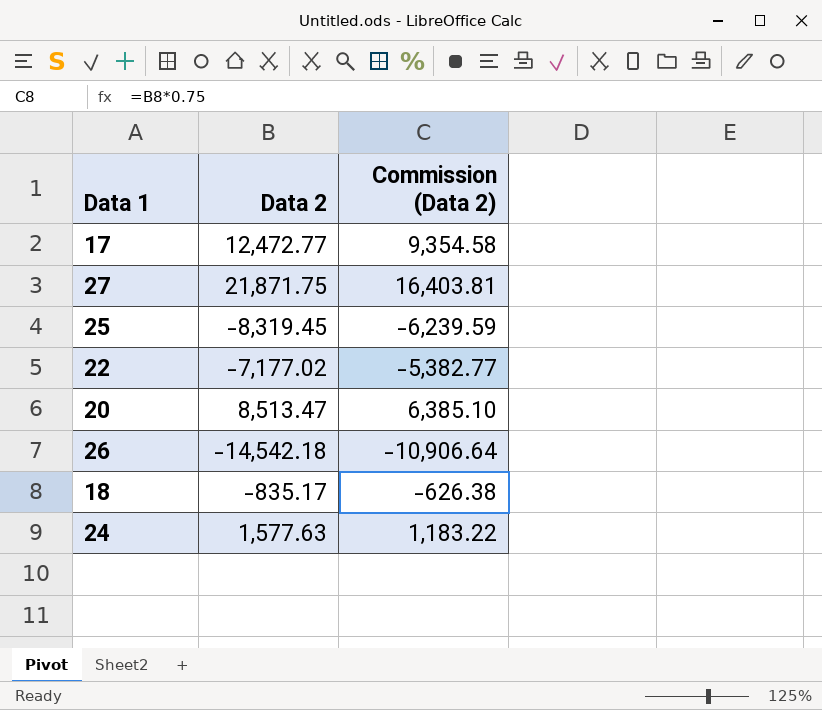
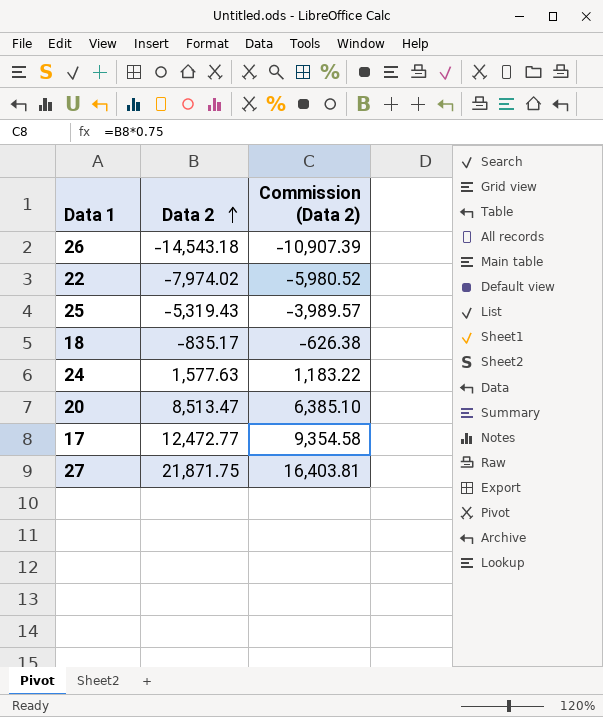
row order: none -> Data 2 ascending
26 | Data 2: -14,542.18 -> -14,543.18
26 | Commission (Data 2): -10,906.64 -> -10,907.39
22 | Data 2: -7,177.02 -> -7,974.02
22 | Commission (Data 2): -5,382.77 -> -5,980.52
25 | Data 2: -8,319.45 -> -5,319.43
25 | Commission (Data 2): -6,239.59 -> -3,989.57

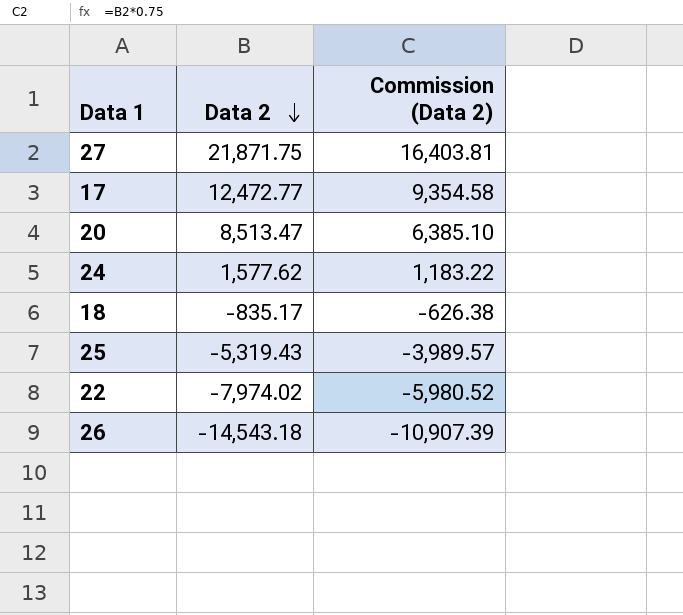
row order: Data 2 ascending -> Data 2 descending
24 | Data 2: 1,577.63 -> 1,577.62

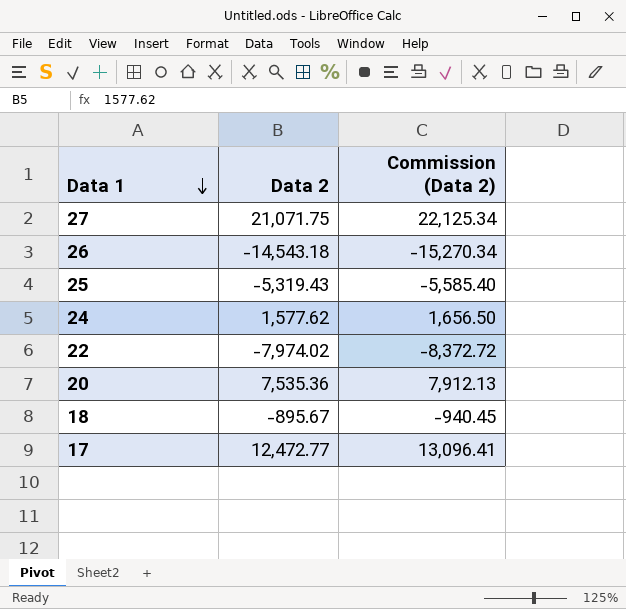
row order: Data 2 descending -> Data 1 descending
column Commission (Data 2) | formula: [Data 2] * 0.75 -> [Data 2] * 1.05
27 | Data 2: 21,871.75 -> 21,071.75
20 | Data 2: 8,513.47 -> 7,535.36
18 | Data 2: -835.17 -> -895.67

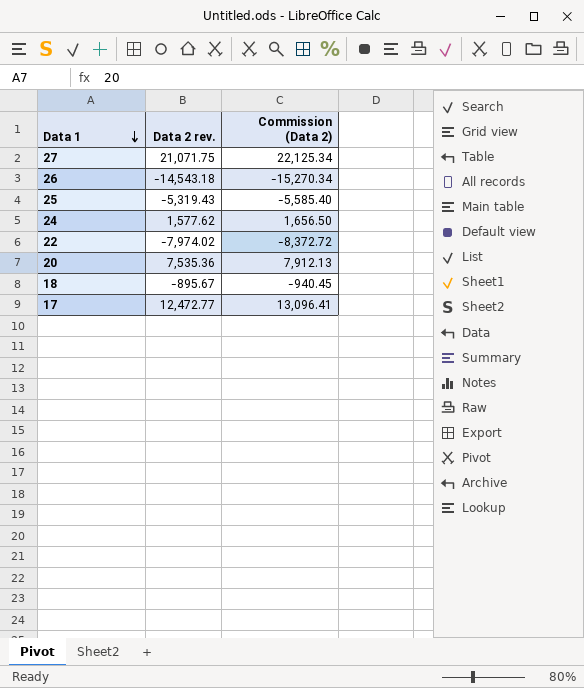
column name: Data 2 -> Data 2 rev.

